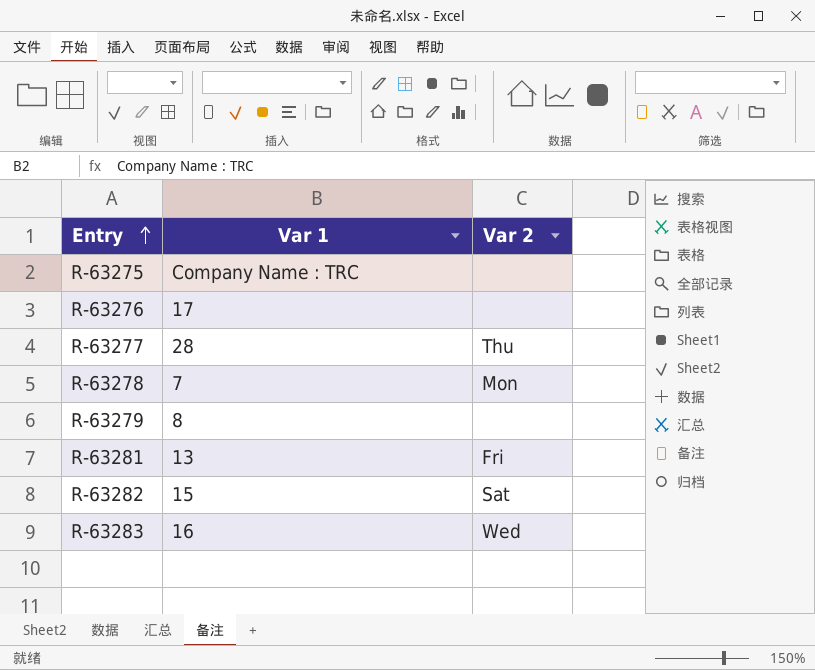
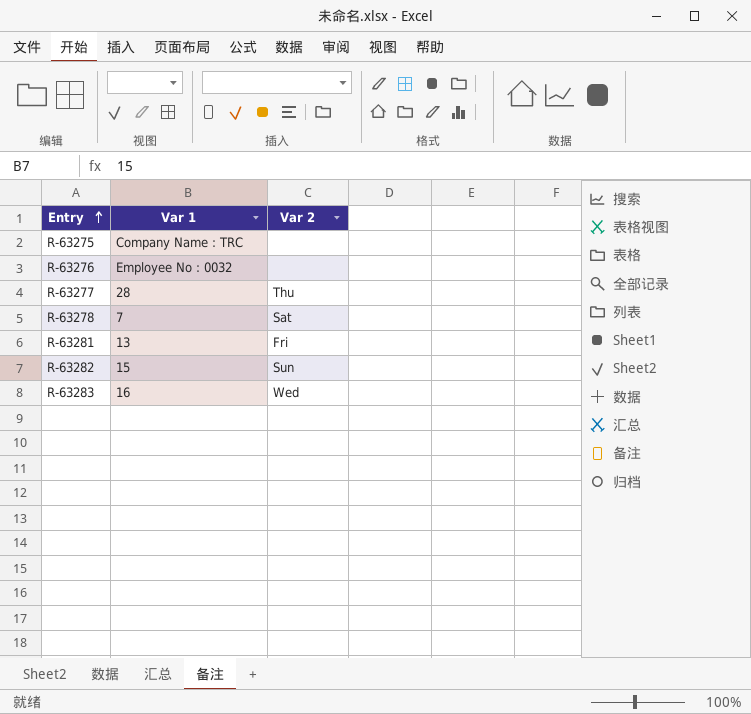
row R-63279: 8 | none -> none
R-63276 | Var 1: 17 -> Employee No : 0032
R-63278 | Var 2: Mon -> Sat
R-63282 | Var 2: Sat -> Sun

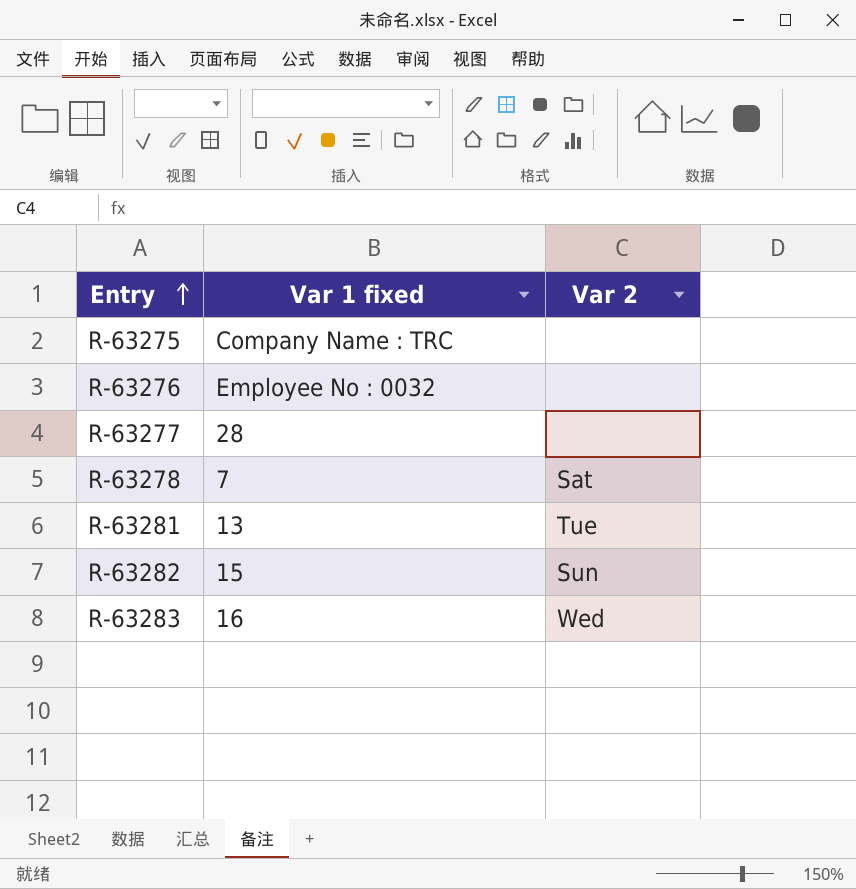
column name: Var 1 -> Var 1 fixed
R-63277 | Var 2: Thu -> none
R-63281 | Var 2: Fri -> Tue

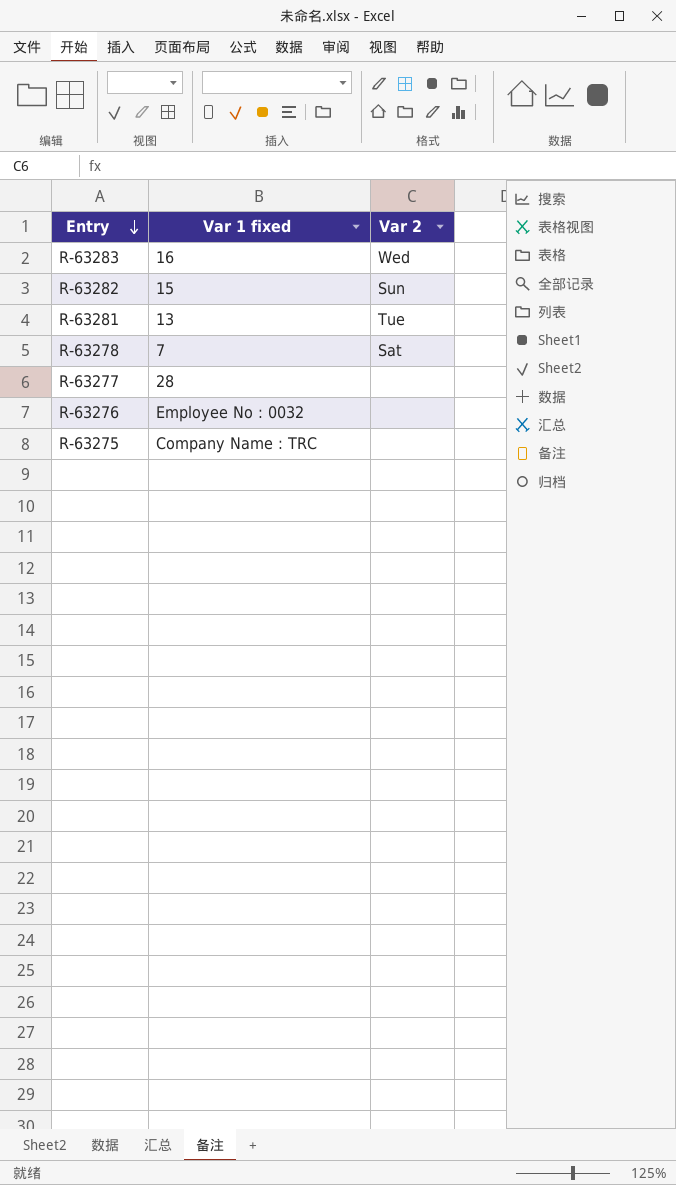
row order: Entry ascending -> Entry descending

